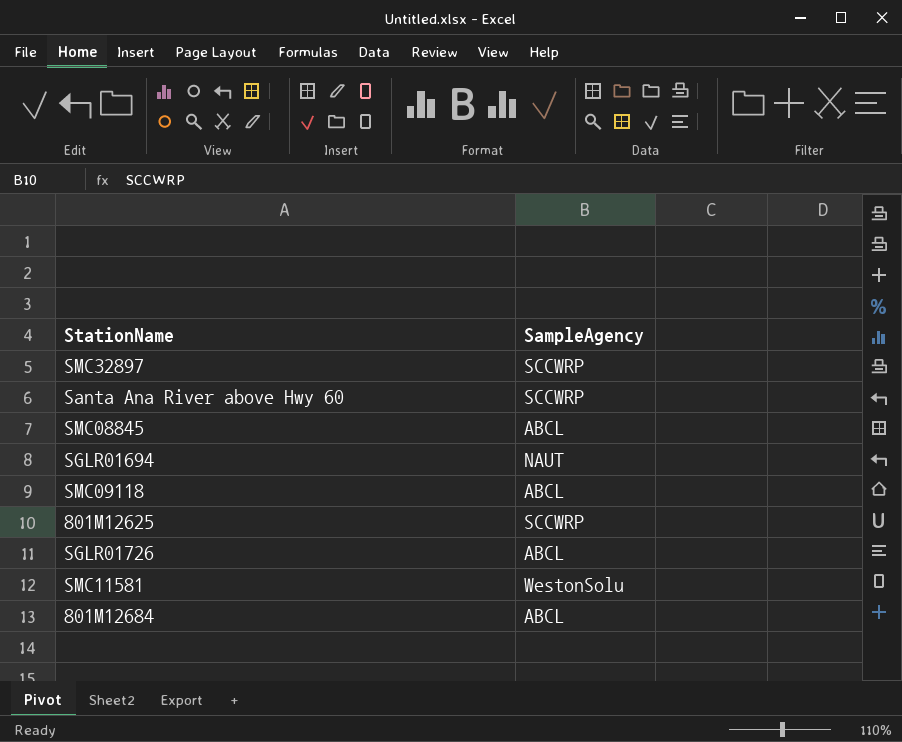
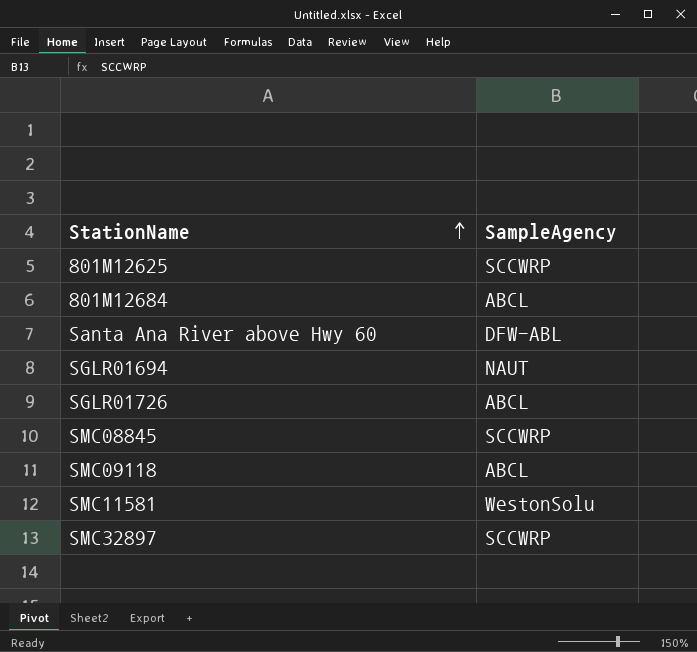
row order: none -> StationName ascending
Santa Ana River above Hwy 60 | SampleAgency: SCCWRP -> DFW-ABL
SMC08845 | SampleAgency: ABCL -> SCCWRP

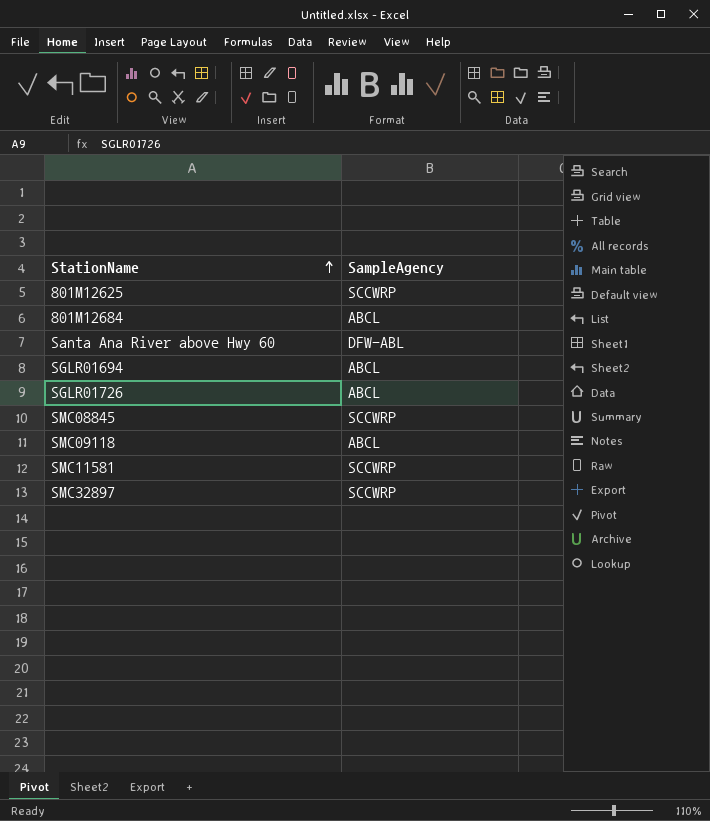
SGLR01694 | SampleAgency: NAUT -> ABCL
SMC11581 | SampleAgency: WestonSolu -> SCCWRP

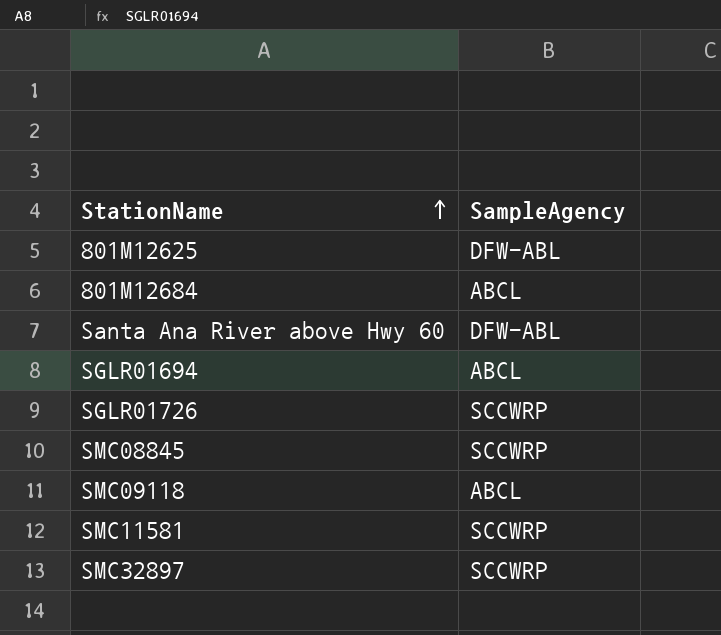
801M12625 | SampleAgency: SCCWRP -> DFW-ABL
SGLR01726 | SampleAgency: ABCL -> SCCWRP

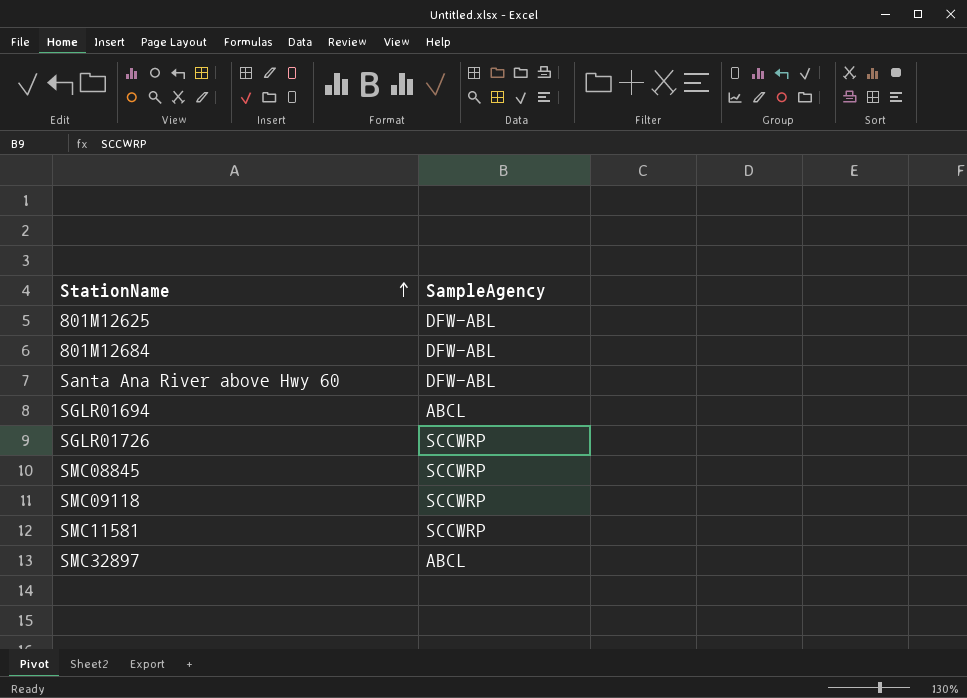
801M12684 | SampleAgency: ABCL -> DFW-ABL
SMC09118 | SampleAgency: ABCL -> SCCWRP
SMC32897 | SampleAgency: SCCWRP -> ABCL

